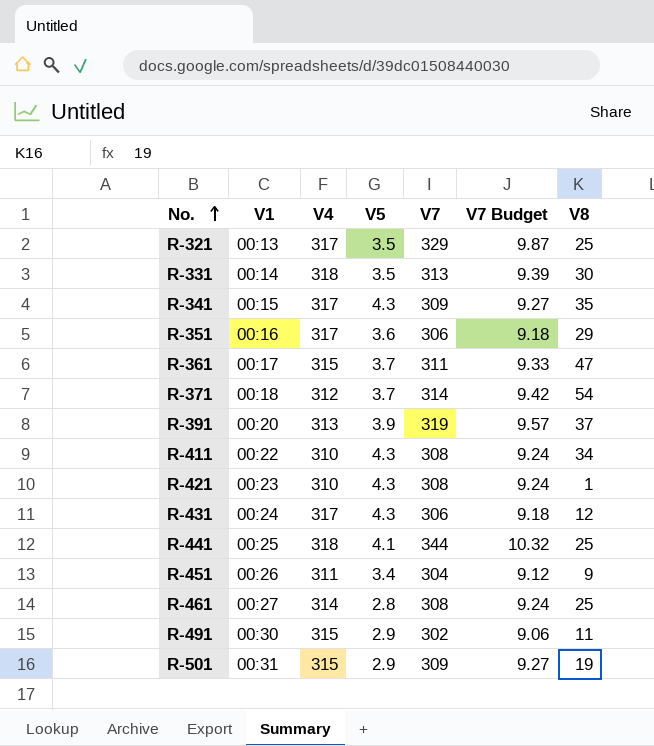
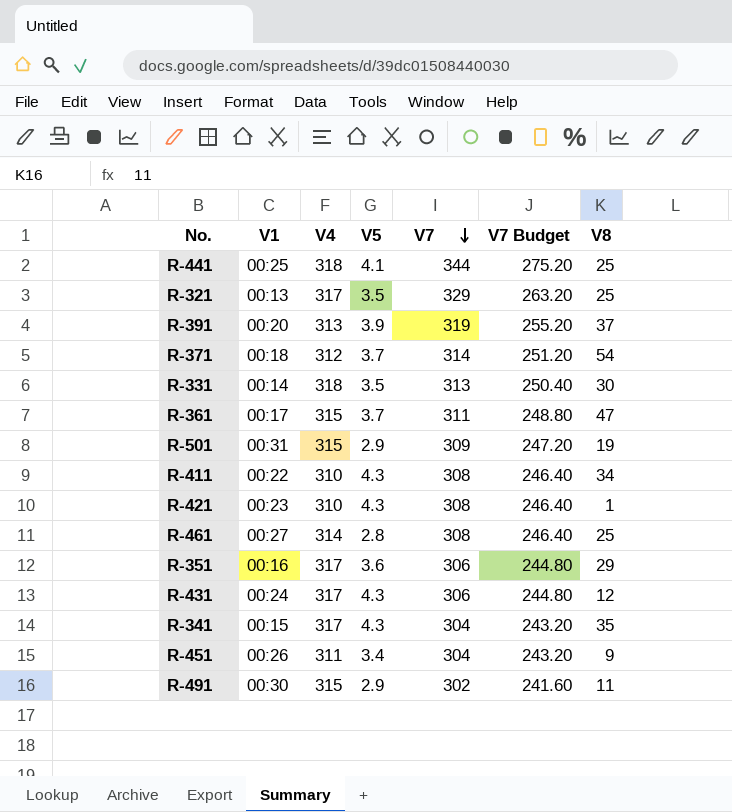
row order: No. ascending -> V7 descending
column V7 Budget | formula: [V7] * 0.03 -> [V7] * 0.8
R-341 | V7: 309 -> 304

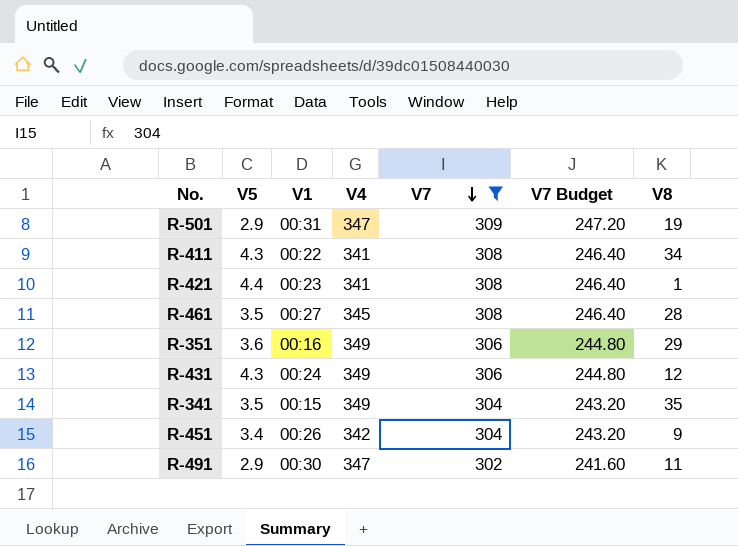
filter: none -> V7 <= 309
column V5 | position: 4 -> 2
R-501 | V4: 315 -> 347
R-411 | V4: 310 -> 341
R-421 | V5: 4.3 -> 4.4
R-421 | V4: 310 -> 341
R-461 | V5: 2.8 -> 3.5
R-461 | V4: 314 -> 345
R-461 | V8: 25 -> 28
R-351 | V4: 317 -> 349
R-431 | V4: 317 -> 349
R-341 | V5: 4.3 -> 3.5
R-341 | V4: 317 -> 349
R-451 | V4: 311 -> 342
R-491 | V4: 315 -> 347

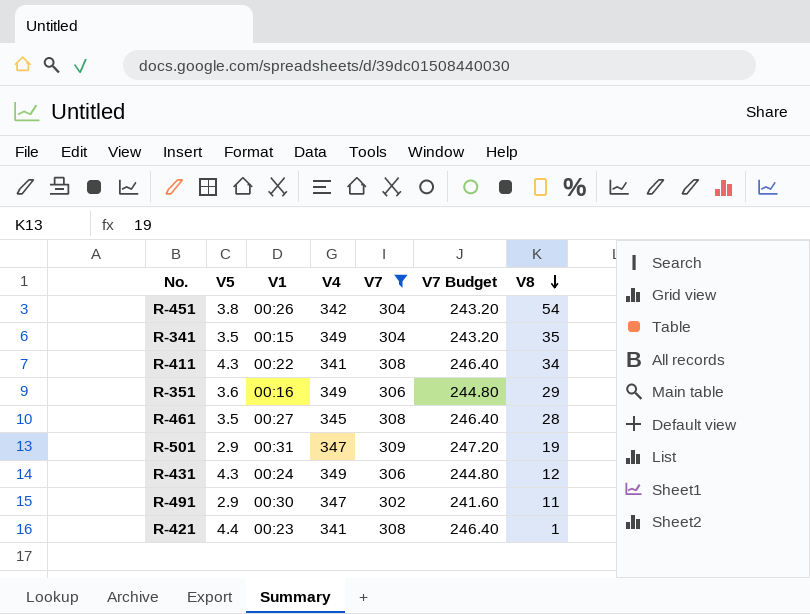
row order: V7 descending -> V8 descending
R-451 | V5: 3.4 -> 3.8
R-451 | V8: 9 -> 54

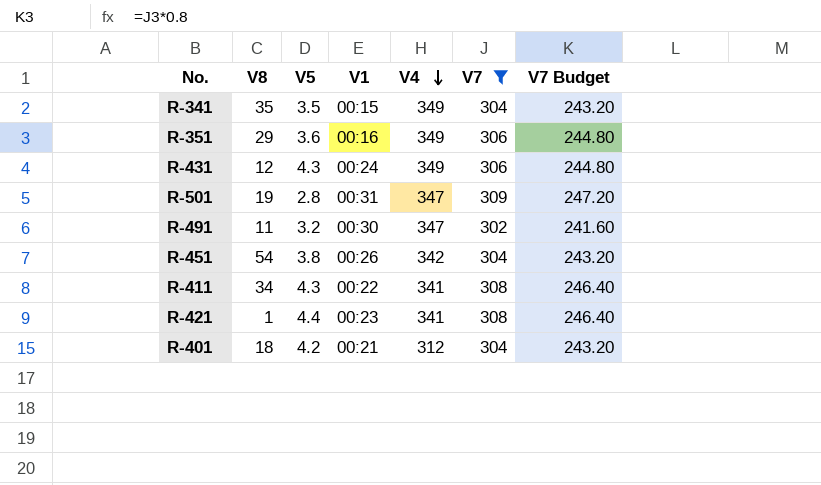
row order: V8 descending -> V4 descending
column V8 | position: 7 -> 2
row R-461: 3.5 | 00:27 | 345 | 308 | 246.40 | 28 -> none
R-501 | V5: 2.9 -> 2.8
R-491 | V5: 2.9 -> 3.2
row R-401: none -> 18 | 4.2 | 00:21 | 312 | 304 | 243.20

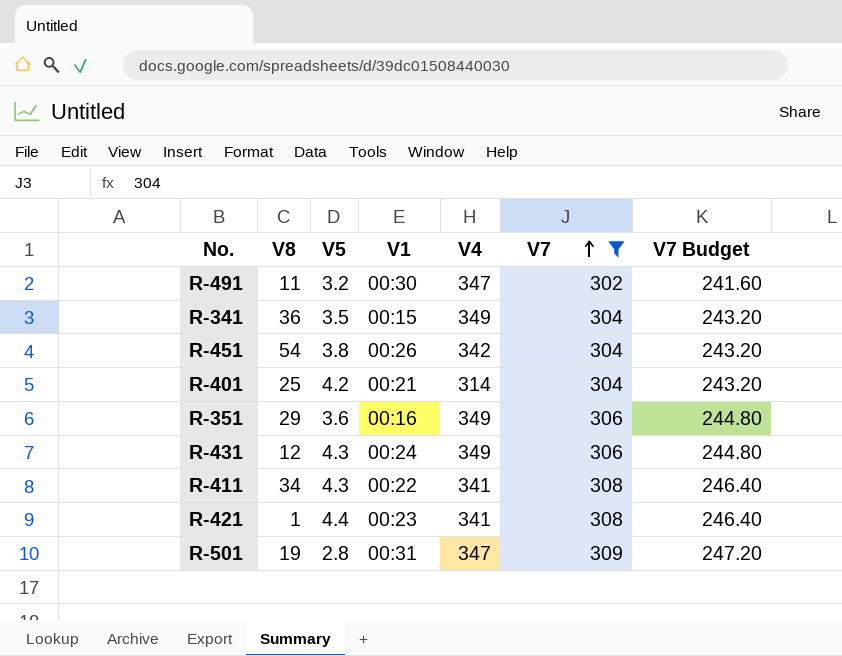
row order: V4 descending -> V7 ascending
R-341 | V8: 35 -> 36
R-401 | V8: 18 -> 25
R-401 | V4: 312 -> 314

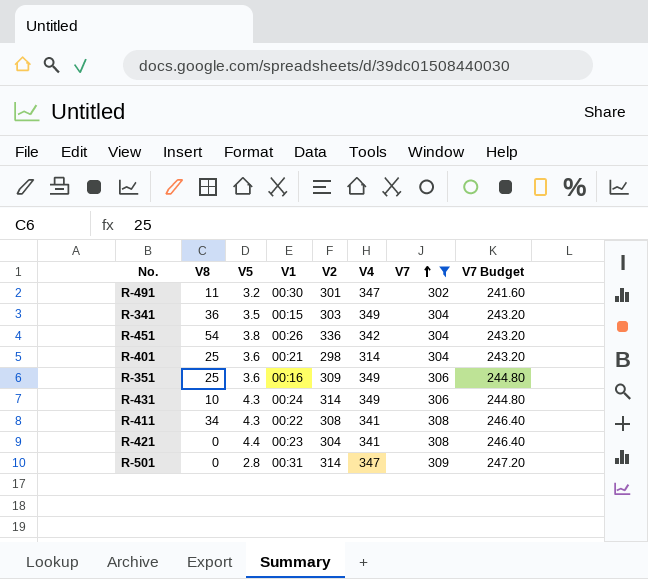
column V2 | position: none -> 5
R-401 | V5: 4.2 -> 3.6
R-351 | V8: 29 -> 25
R-431 | V8: 12 -> 10
R-421 | V8: 1 -> 0
R-501 | V8: 19 -> 0

